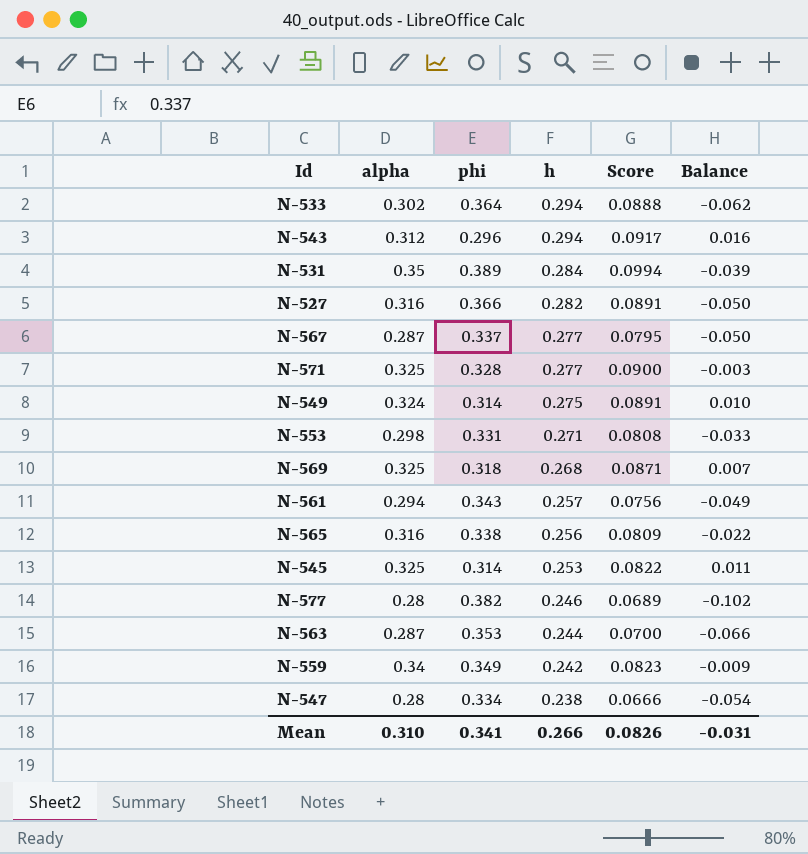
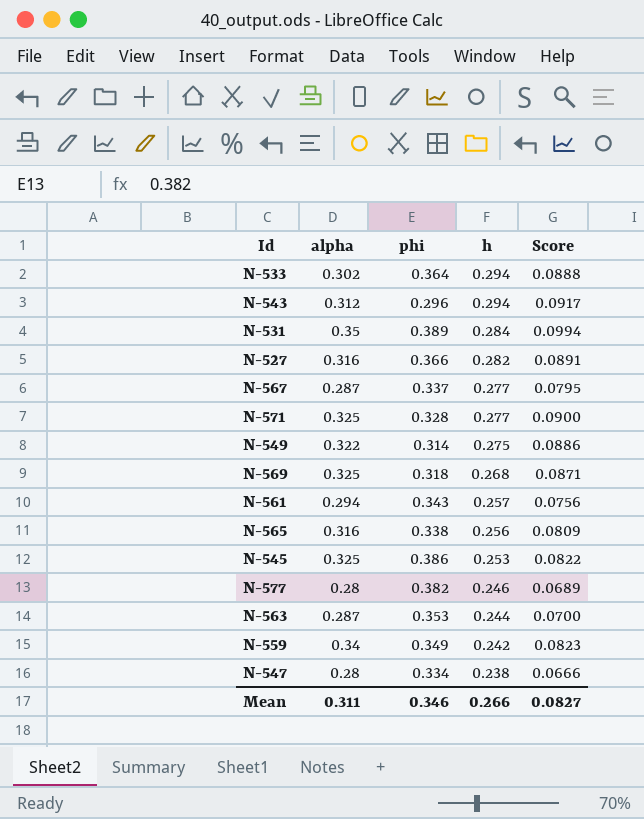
column Balance | formula: [alpha] - [phi] -> none
row N-553: 0.298 | 0.331 | 0.271 | 0.0808 | -0.033 -> none
N-549 | alpha: 0.324 -> 0.322
N-549 | Score: 0.0891 -> 0.0886
N-545 | phi: 0.314 -> 0.386
Mean | alpha: 0.310 -> 0.311
Mean | phi: 0.341 -> 0.346
Mean | Score: 0.0826 -> 0.0827

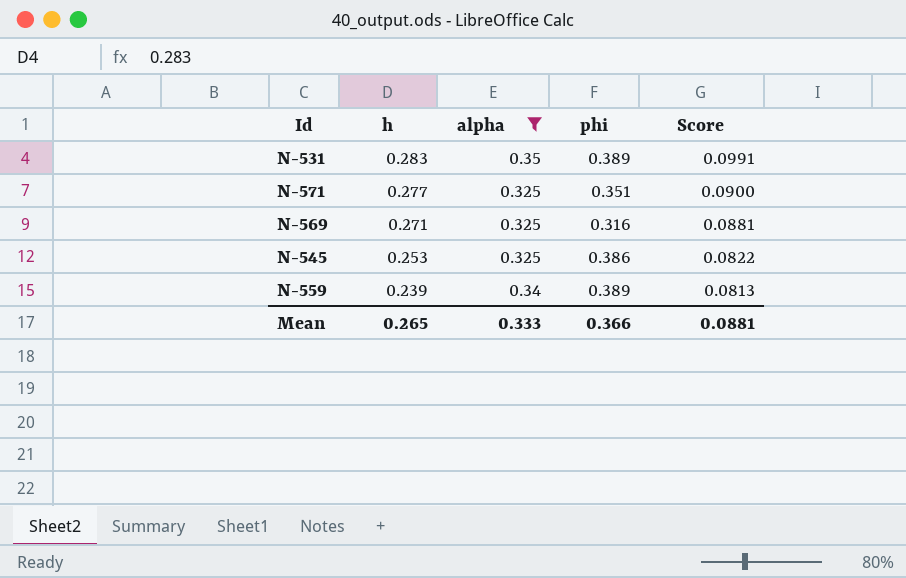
filter: none -> alpha >= 0.325
column h | position: 4 -> 2
N-531 | h: 0.284 -> 0.283
N-531 | Score: 0.0994 -> 0.0991
N-571 | phi: 0.328 -> 0.351
N-569 | h: 0.268 -> 0.271
N-569 | phi: 0.318 -> 0.316
N-569 | Score: 0.0871 -> 0.0881
N-559 | h: 0.242 -> 0.239
N-559 | phi: 0.349 -> 0.389
N-559 | Score: 0.0823 -> 0.0813
Mean | h: 0.266 -> 0.265
Mean | alpha: 0.311 -> 0.333
Mean | phi: 0.346 -> 0.366
Mean | Score: 0.0827 -> 0.0881

